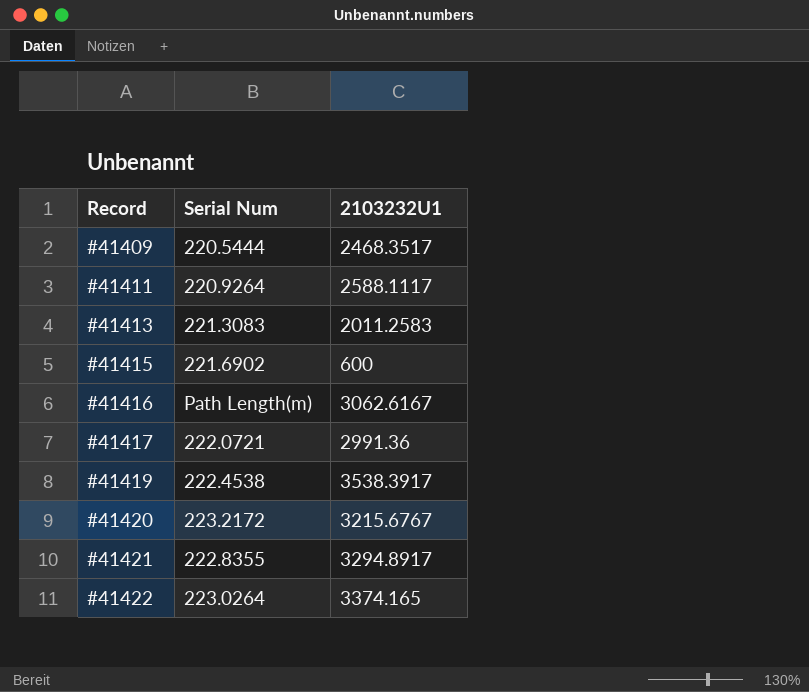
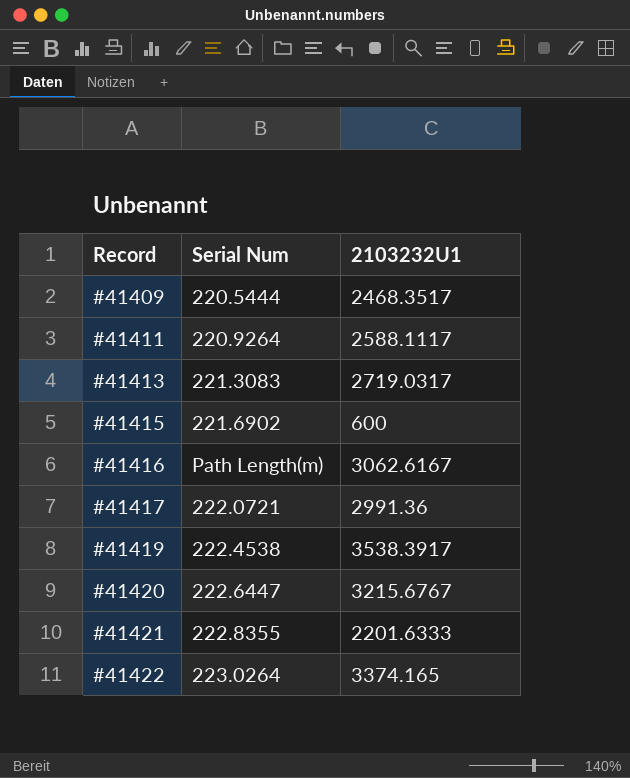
#41413 | 2103232U1: 2011.2583 -> 2719.0317
#41420 | Serial Num: 223.2172 -> 222.6447
#41421 | 2103232U1: 3294.8917 -> 2201.6333

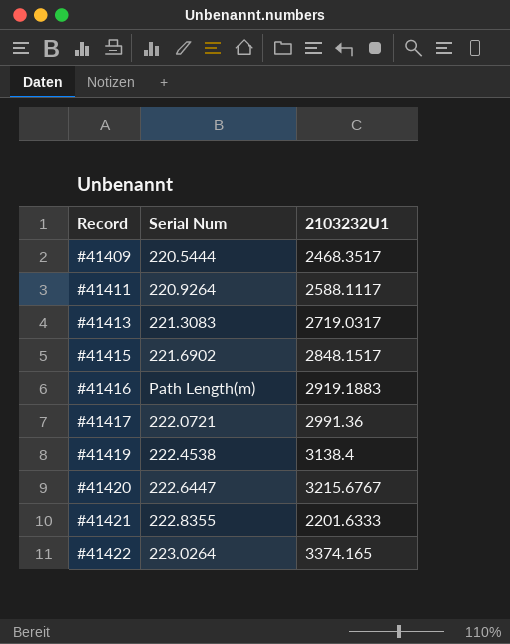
#41415 | 2103232U1: 600 -> 2848.1517
#41416 | 2103232U1: 3062.6167 -> 2919.1883
#41419 | 2103232U1: 3538.3917 -> 3138.4

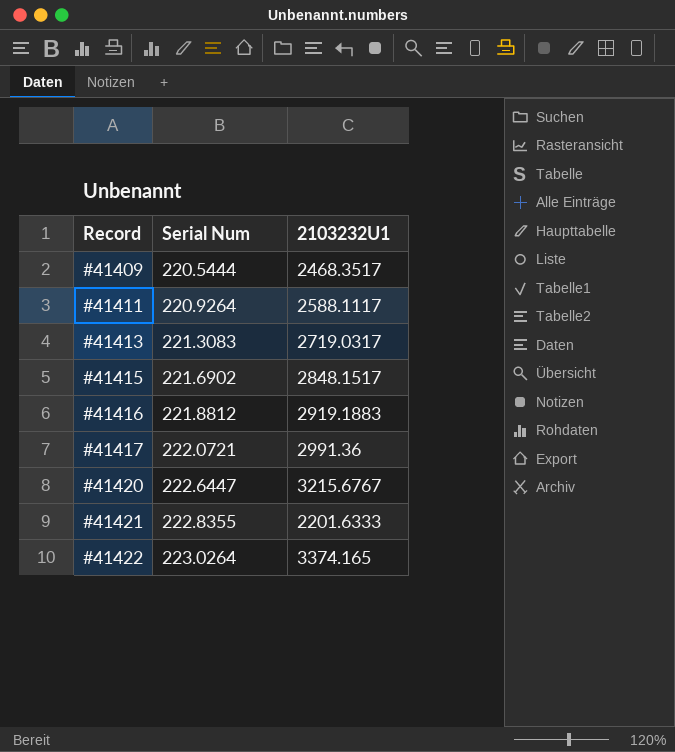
row #41419: 222.4538 | 3138.4 -> none
#41416 | Serial Num: Path Length(m) -> 221.8812

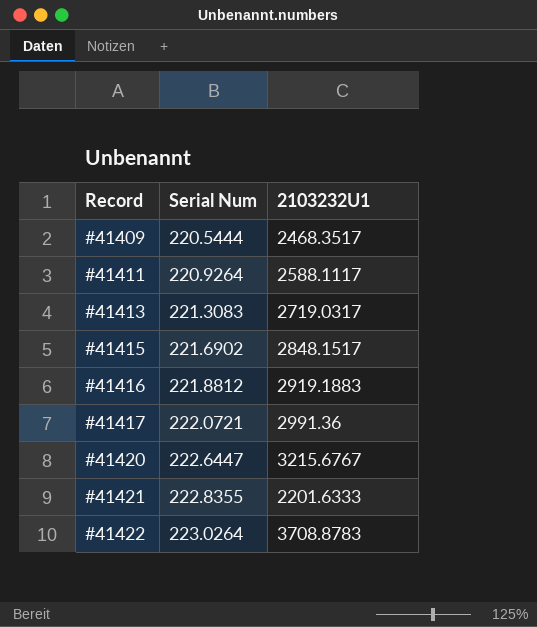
#41422 | 2103232U1: 3374.165 -> 3708.8783

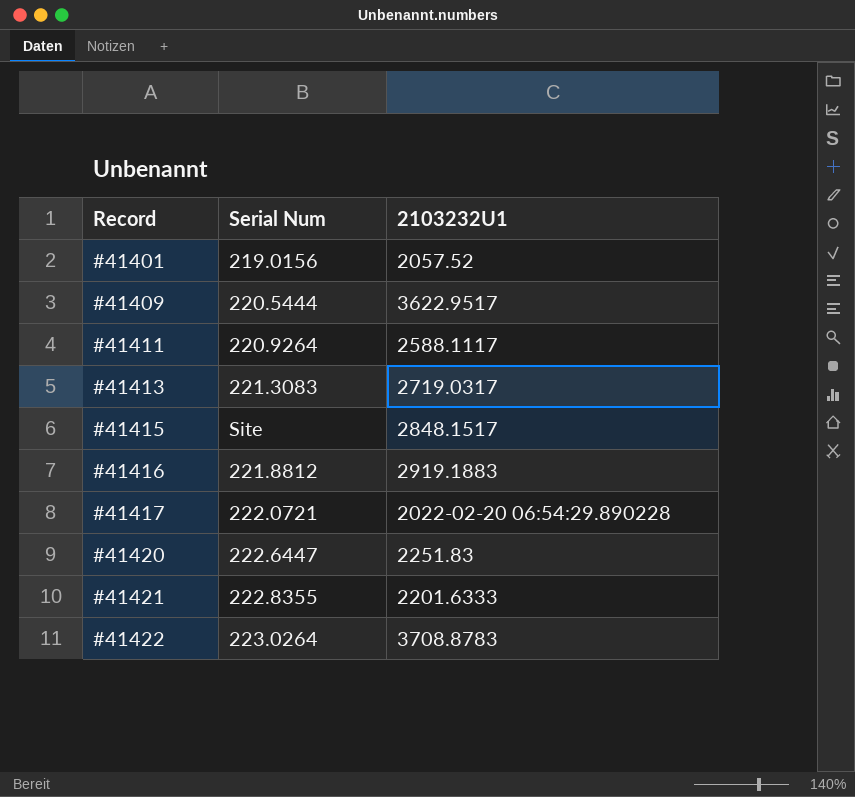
row #41401: none -> 219.0156 | 2057.52
#41409 | 2103232U1: 2468.3517 -> 3622.9517
#41415 | Serial Num: 221.6902 -> Site
#41417 | 2103232U1: 2991.36 -> 2022-02-20 06:54:29.890228
#41420 | 2103232U1: 3215.6767 -> 2251.83

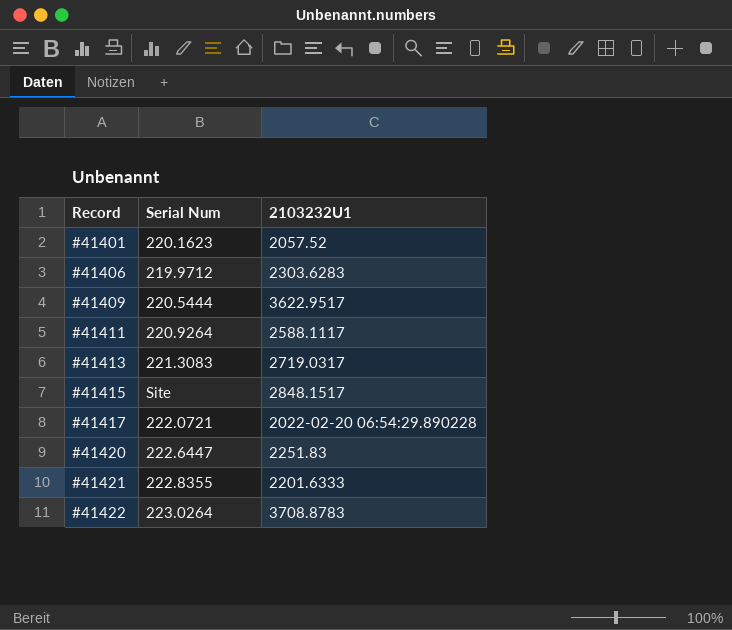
row #41416: 221.8812 | 2919.1883 -> none
#41401 | Serial Num: 219.0156 -> 220.1623
row #41406: none -> 219.9712 | 2303.6283

